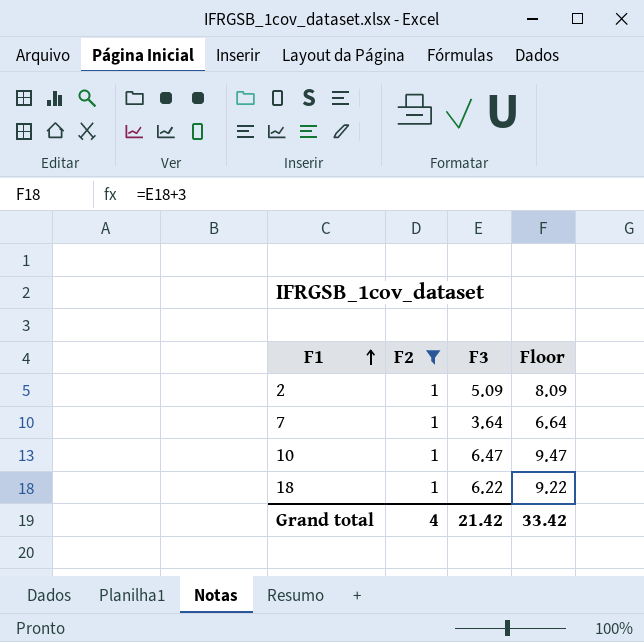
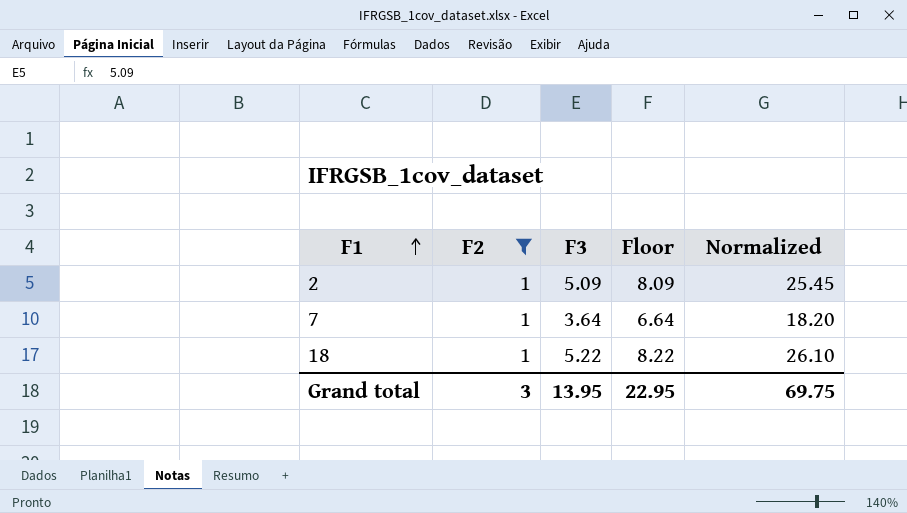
column Normalized | formula: none -> [F3] * 5
row 10: 1 | 6.47 | 9.47 -> none
18 | F3: 6.22 -> 5.22
18 | Floor: 9.22 -> 8.22
Grand total | F2: 4 -> 3
Grand total | F3: 21.42 -> 13.95
Grand total | Floor: 33.42 -> 22.95

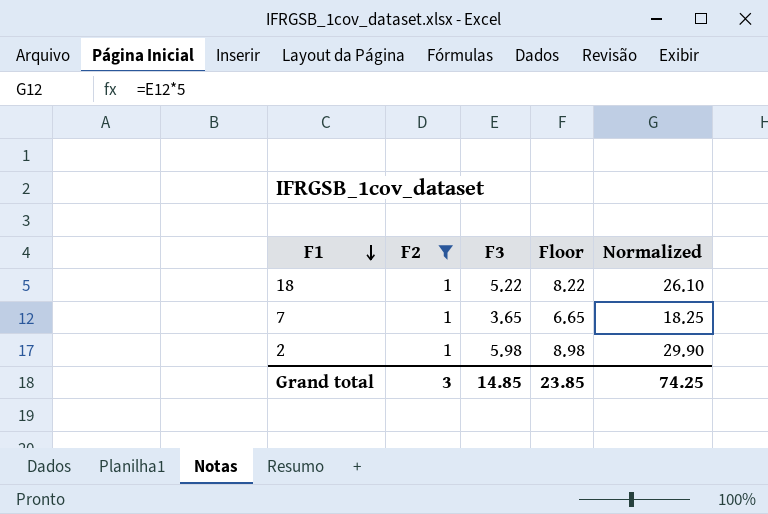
row order: F1 ascending -> F1 descending
7 | F3: 3.64 -> 3.65
7 | Floor: 6.64 -> 6.65
7 | Normalized: 18.20 -> 18.25
2 | F3: 5.09 -> 5.98
2 | Floor: 8.09 -> 8.98
2 | Normalized: 25.45 -> 29.90
Grand total | F3: 13.95 -> 14.85
Grand total | Floor: 22.95 -> 23.85
Grand total | Normalized: 69.75 -> 74.25

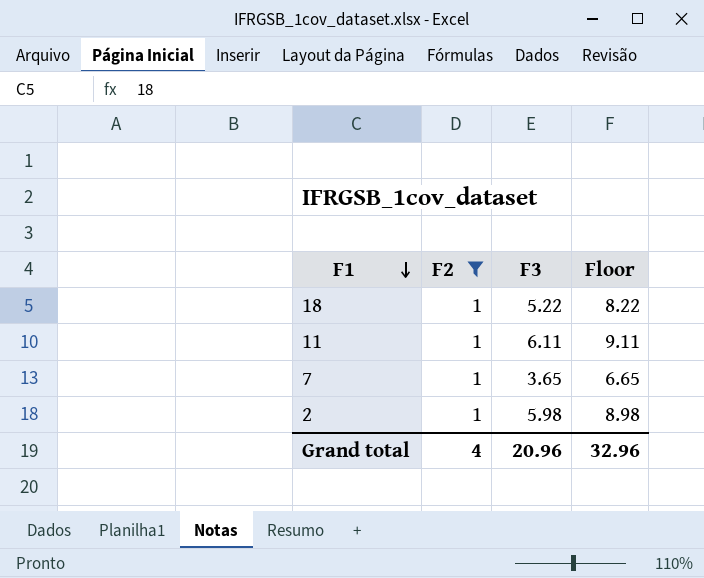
column Normalized | formula: [F3] * 5 -> none
row 11: none -> 1 | 6.11 | 9.11
Grand total | F2: 3 -> 4
Grand total | F3: 14.85 -> 20.96
Grand total | Floor: 23.85 -> 32.96

